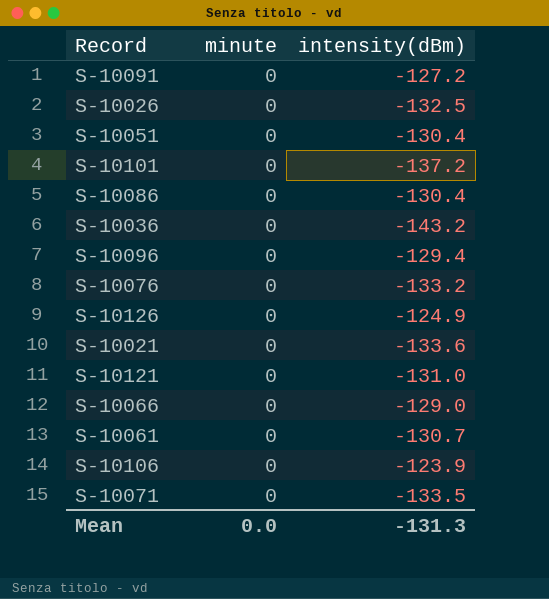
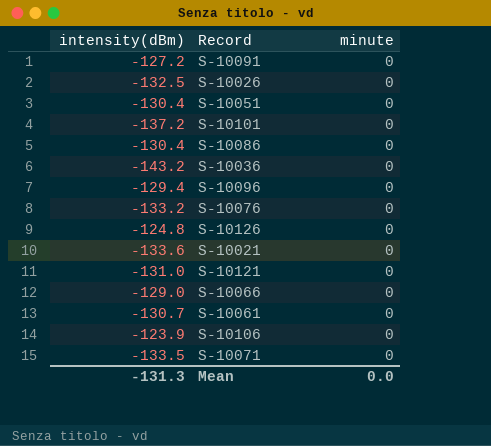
column intensity(dBm) | position: 3 -> 1
S-10126 | intensity(dBm): -124.9 -> -124.8

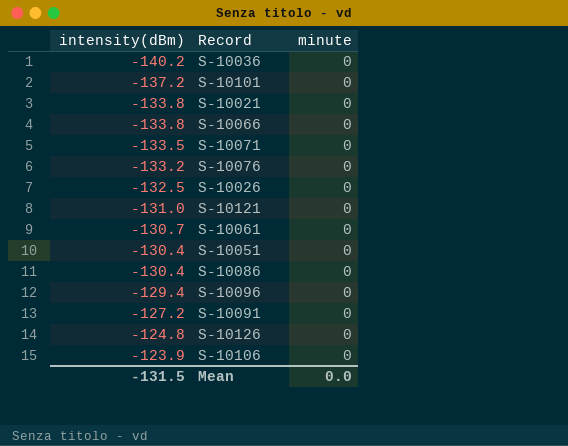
row order: none -> intensity(dBm) ascending
S-10036 | intensity(dBm): -143.2 -> -140.2
S-10021 | intensity(dBm): -133.6 -> -133.8
S-10066 | intensity(dBm): -129.0 -> -133.8
Mean | intensity(dBm): -131.3 -> -131.5

